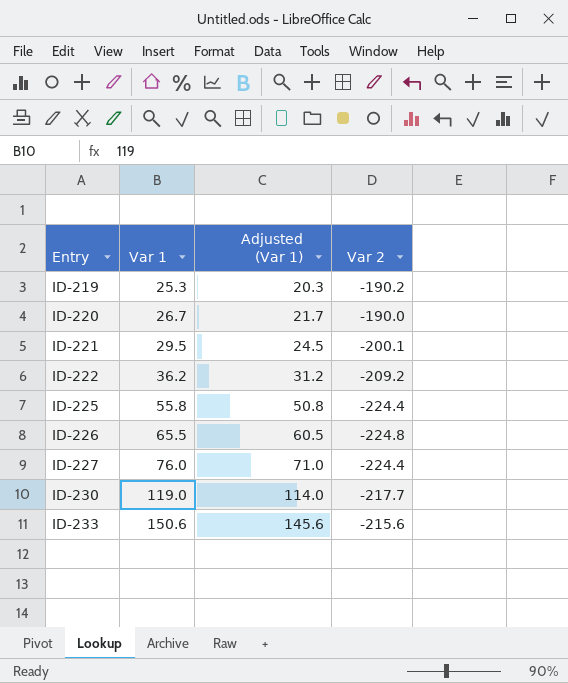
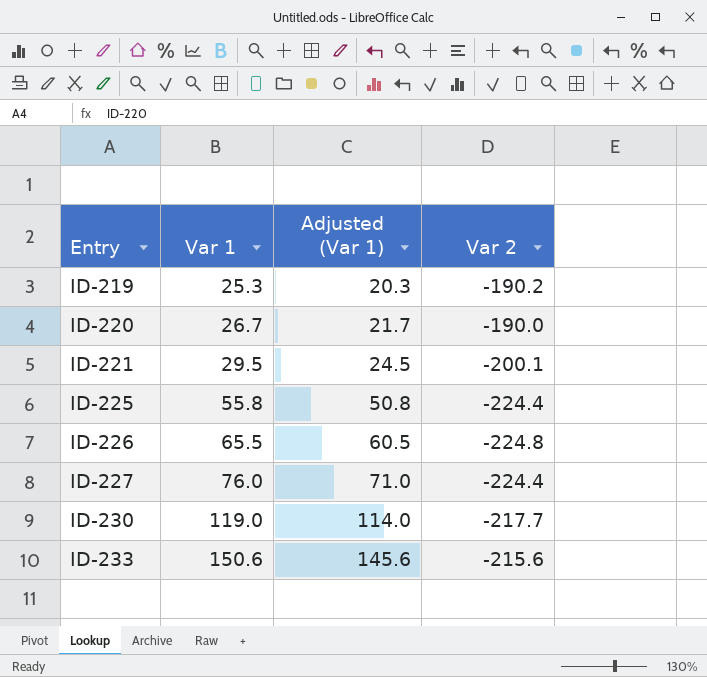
row ID-222: 36.2 | 31.2 | -209.2 -> none

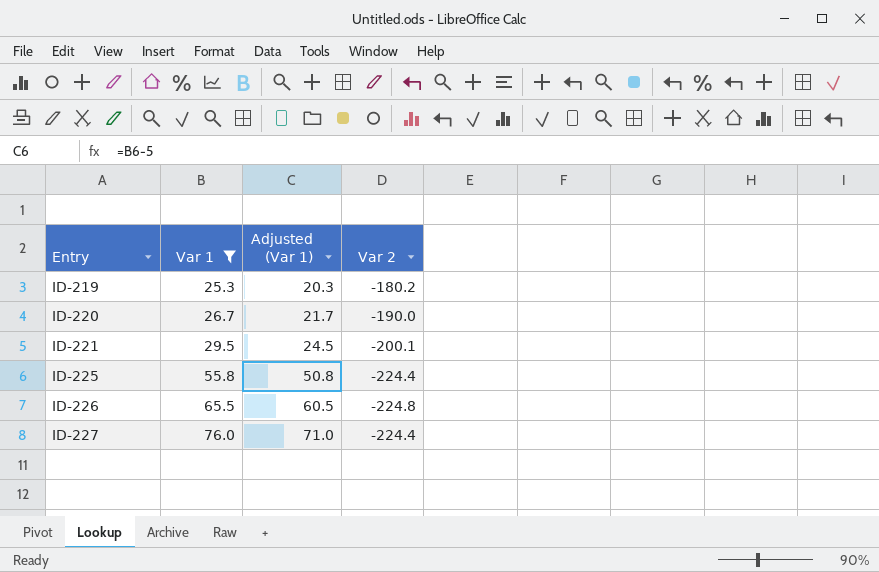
filter: none -> Var 1 <= 76.0
ID-219 | Var 2: -190.2 -> -180.2

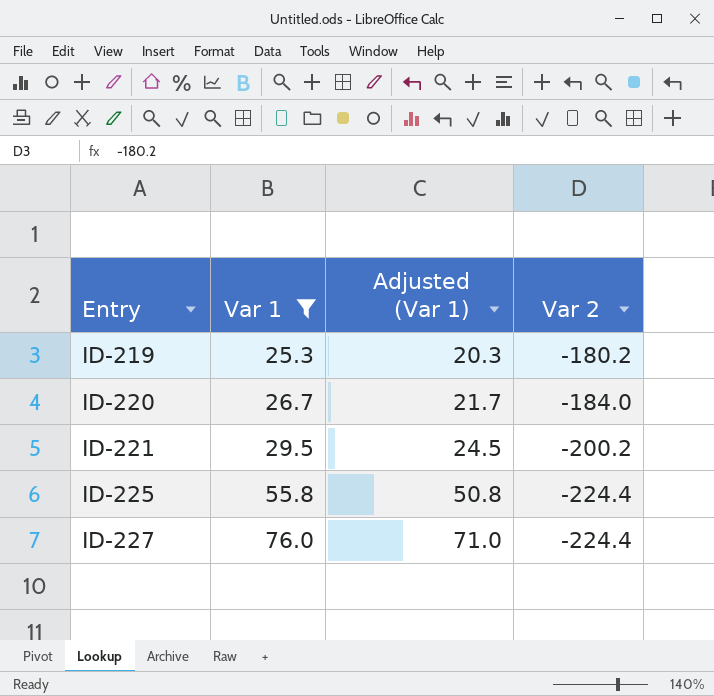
row ID-226: 65.5 | 60.5 | -224.8 -> none
ID-220 | Var 2: -190.0 -> -184.0
ID-221 | Var 2: -200.1 -> -200.2

